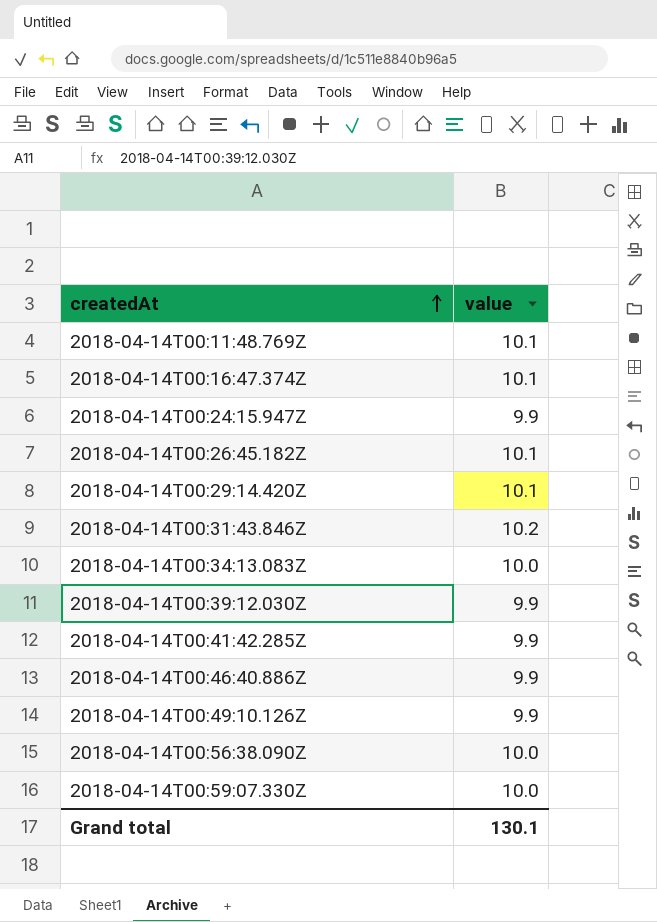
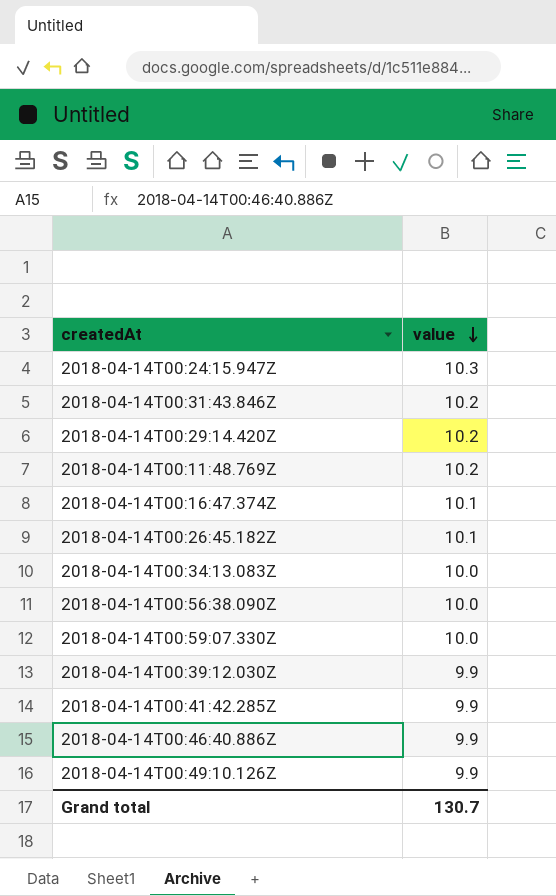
row order: createdAt ascending -> value descending
2018-04-14T00:24:15.947Z | value: 9.9 -> 10.3
2018-04-14T00:29:14.420Z | value: 10.1 -> 10.2
2018-04-14T00:11:48.769Z | value: 10.1 -> 10.2
Grand total | value: 130.1 -> 130.7

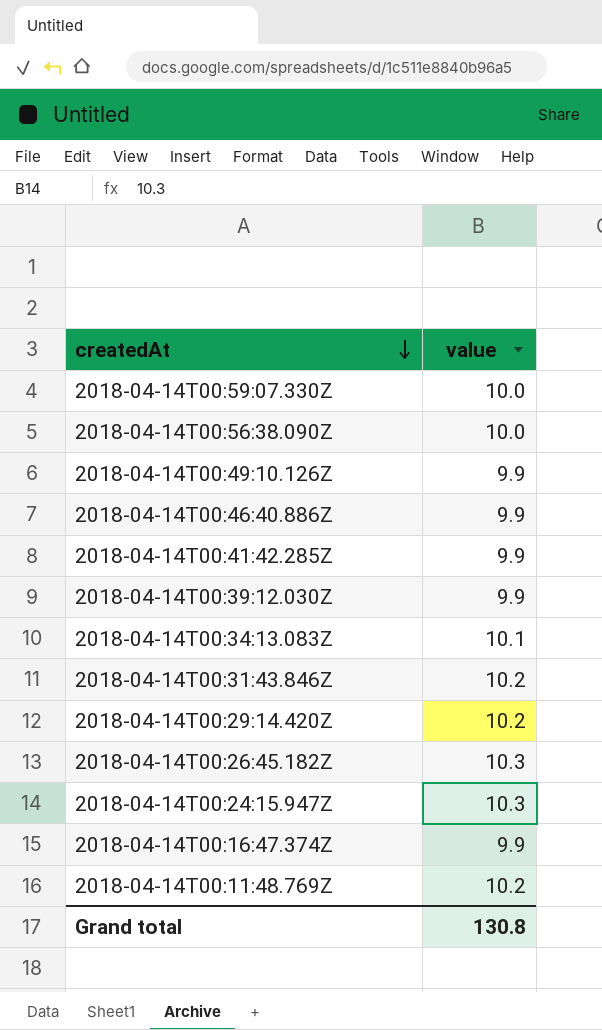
row order: value descending -> createdAt descending
2018-04-14T00:34:13.083Z | value: 10.0 -> 10.1
2018-04-14T00:26:45.182Z | value: 10.1 -> 10.3
2018-04-14T00:16:47.374Z | value: 10.1 -> 9.9
Grand total | value: 130.7 -> 130.8

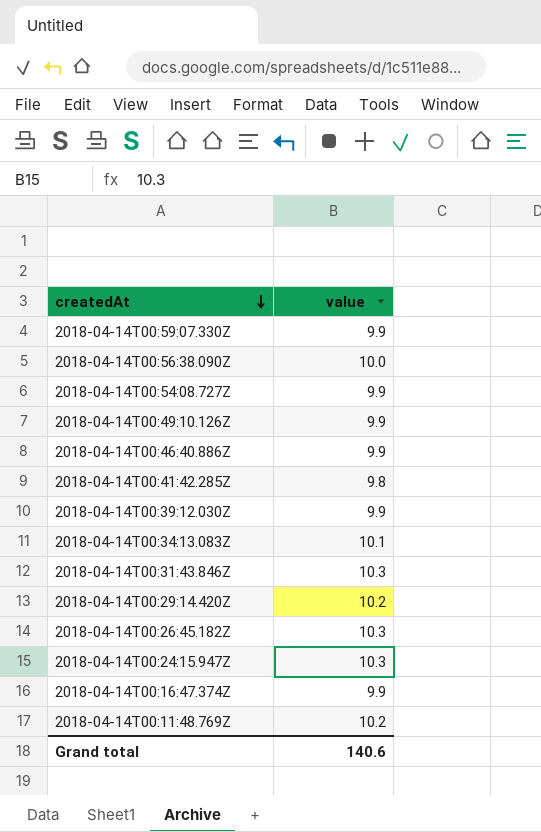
2018-04-14T00:59:07.330Z | value: 10.0 -> 9.9
row 2018-04-14T00:54:08.727Z: none -> 9.9
2018-04-14T00:41:42.285Z | value: 9.9 -> 9.8
2018-04-14T00:31:43.846Z | value: 10.2 -> 10.3
Grand total | value: 130.8 -> 140.6

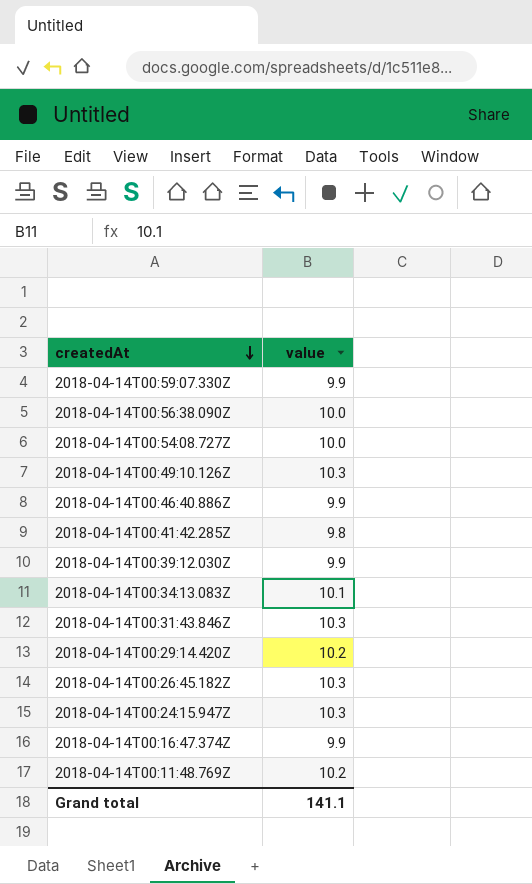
2018-04-14T00:54:08.727Z | value: 9.9 -> 10.0
2018-04-14T00:49:10.126Z | value: 9.9 -> 10.3
Grand total | value: 140.6 -> 141.1

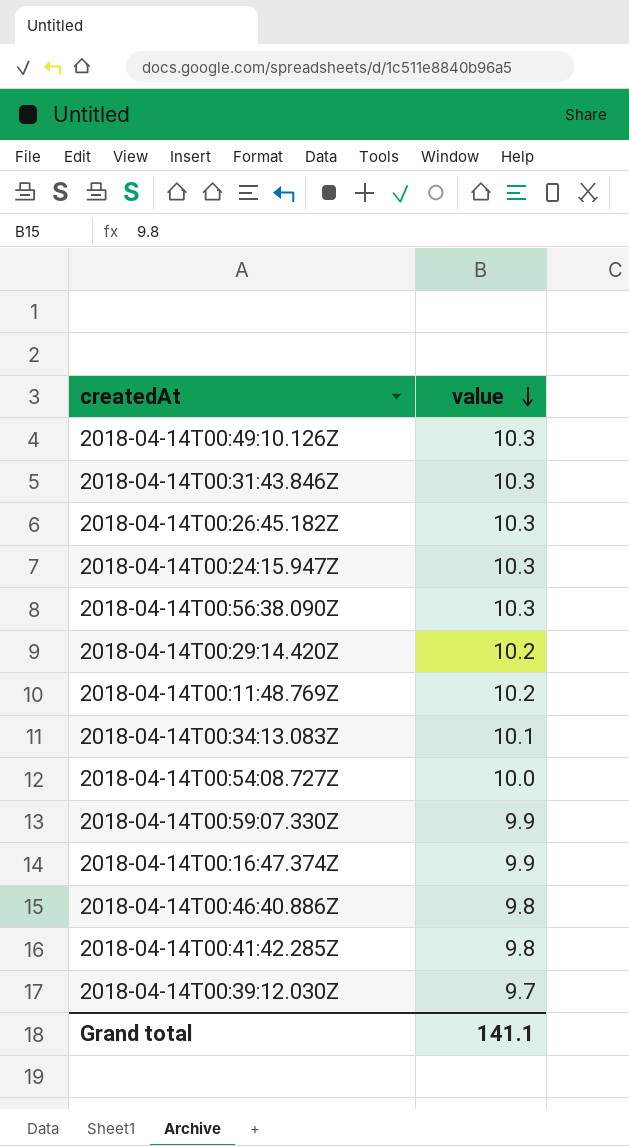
row order: createdAt descending -> value descending
2018-04-14T00:56:38.090Z | value: 10.0 -> 10.3
2018-04-14T00:46:40.886Z | value: 9.9 -> 9.8
2018-04-14T00:39:12.030Z | value: 9.9 -> 9.7

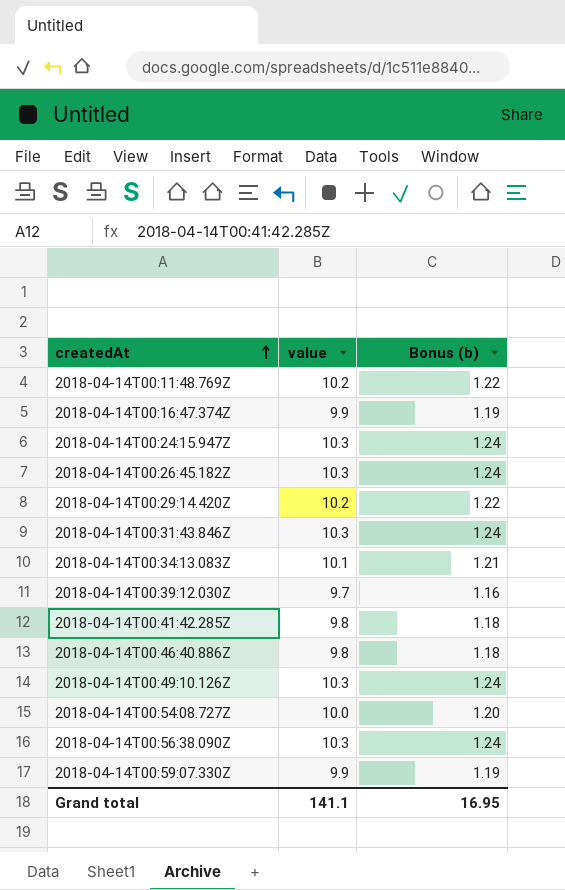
row order: value descending -> createdAt ascending
column Bonus (b) | formula: none -> [value] * 0.12

